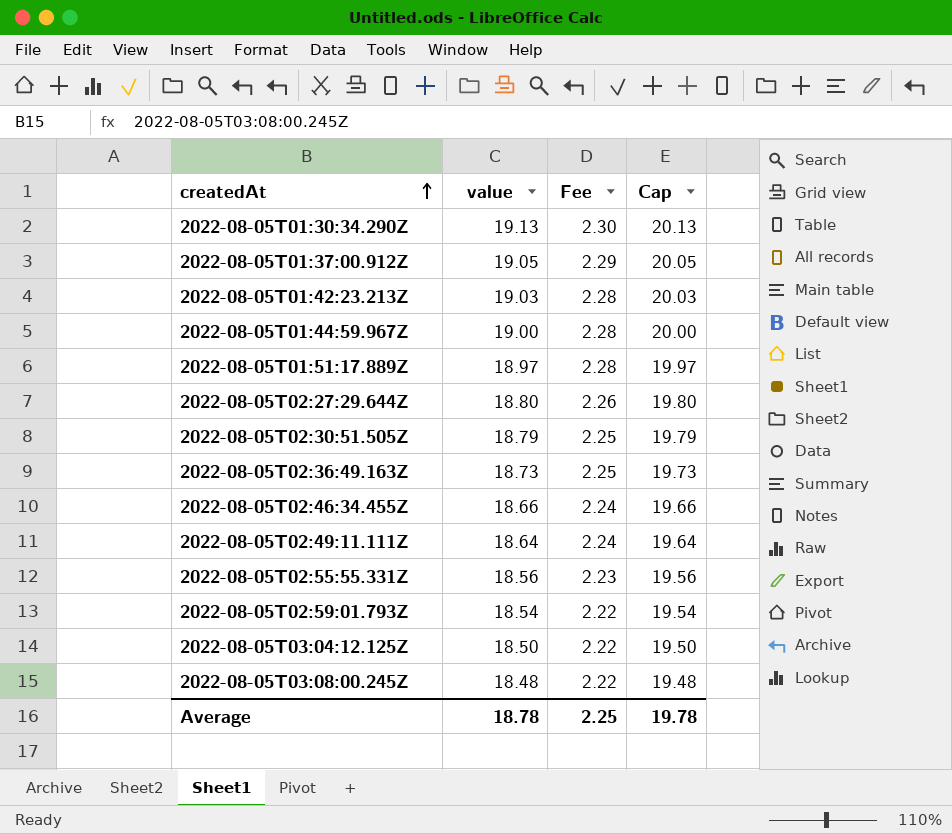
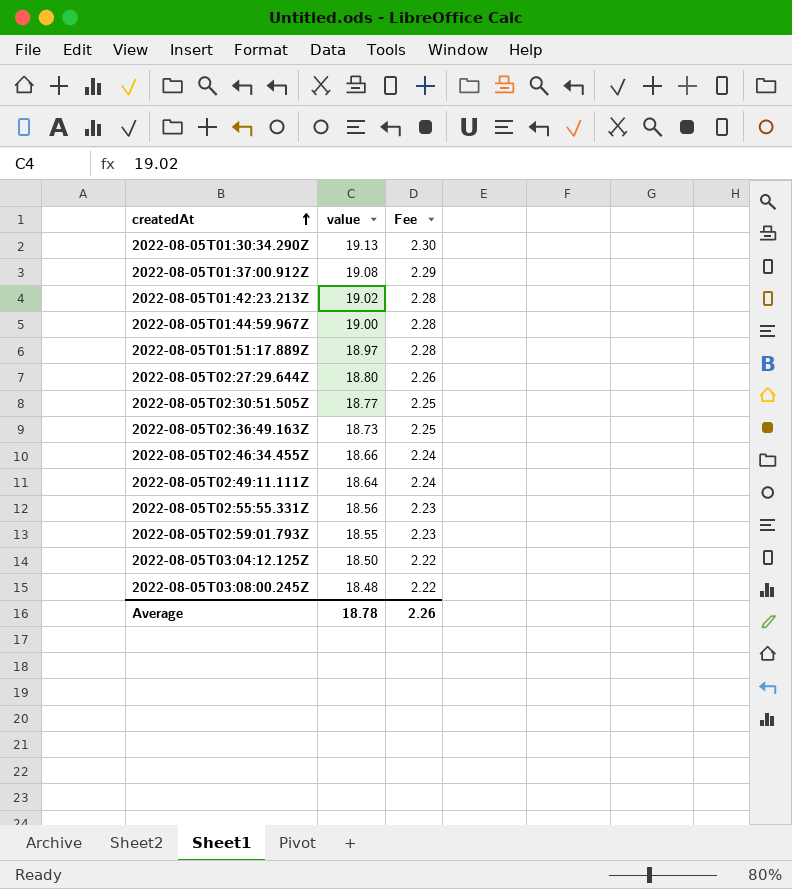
column Cap | formula: [value] + 1 -> none
2022-08-05T01:37:00.912Z | value: 19.05 -> 19.08
2022-08-05T01:42:23.213Z | value: 19.03 -> 19.02
2022-08-05T02:30:51.505Z | value: 18.79 -> 18.77
2022-08-05T02:59:01.793Z | value: 18.54 -> 18.55
2022-08-05T02:59:01.793Z | Fee: 2.22 -> 2.23
Average | Fee: 2.25 -> 2.26

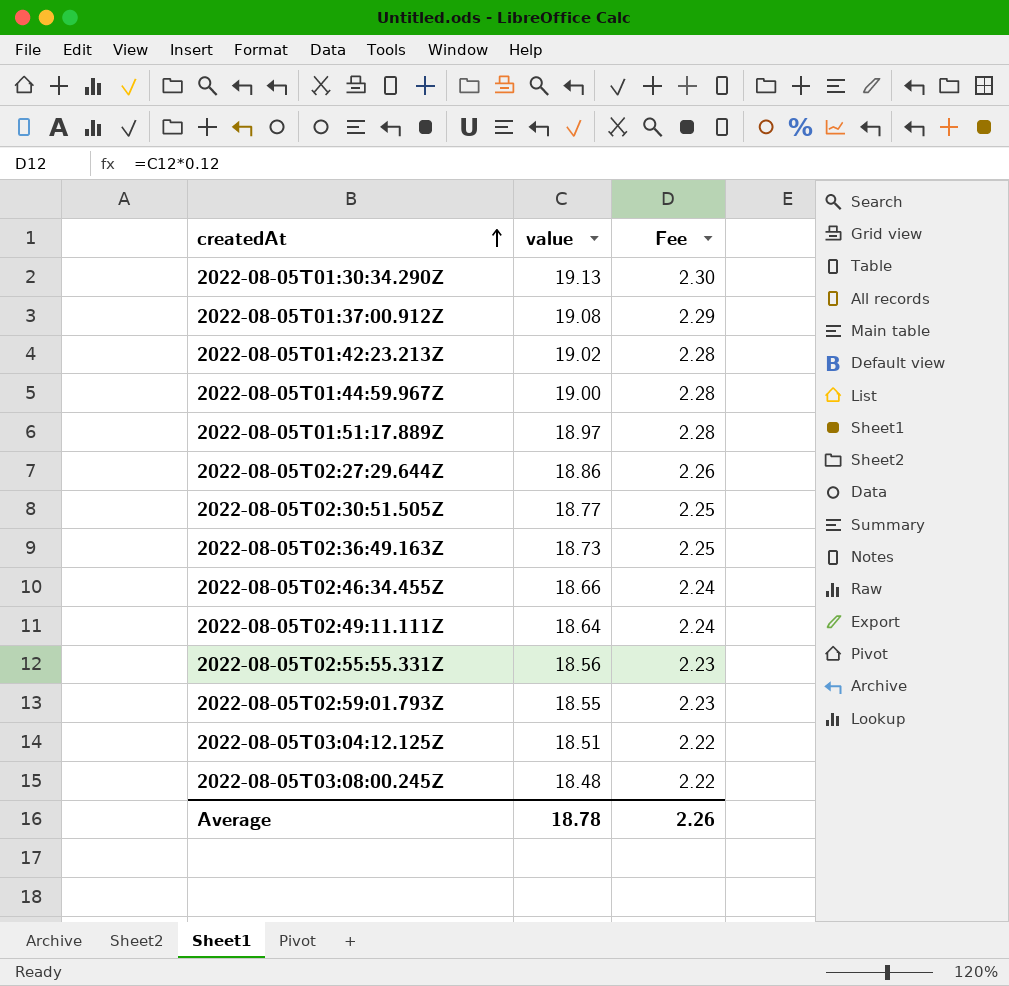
2022-08-05T02:27:29.644Z | value: 18.80 -> 18.86
2022-08-05T03:04:12.125Z | value: 18.50 -> 18.51

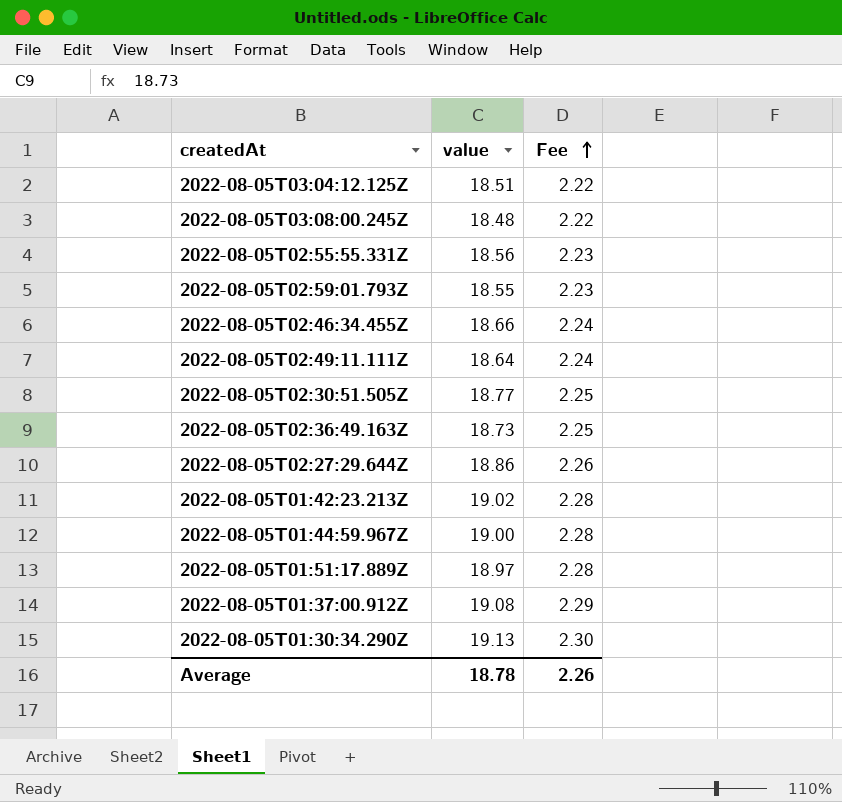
row order: createdAt ascending -> Fee ascending

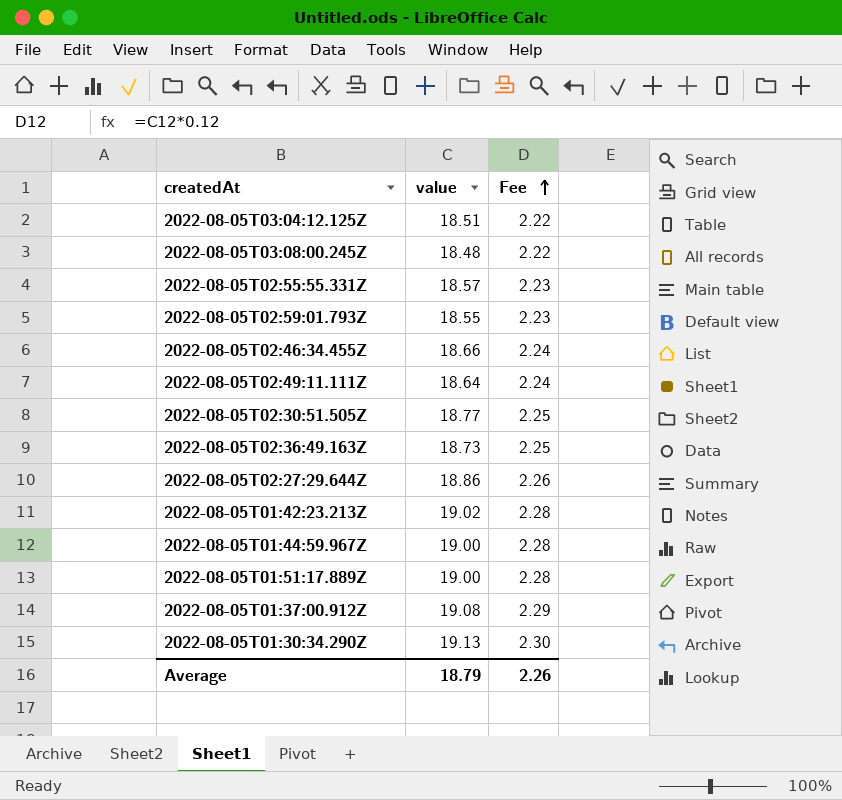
2022-08-05T02:55:55.331Z | value: 18.56 -> 18.57
2022-08-05T01:51:17.889Z | value: 18.97 -> 19.00
Average | value: 18.78 -> 18.79

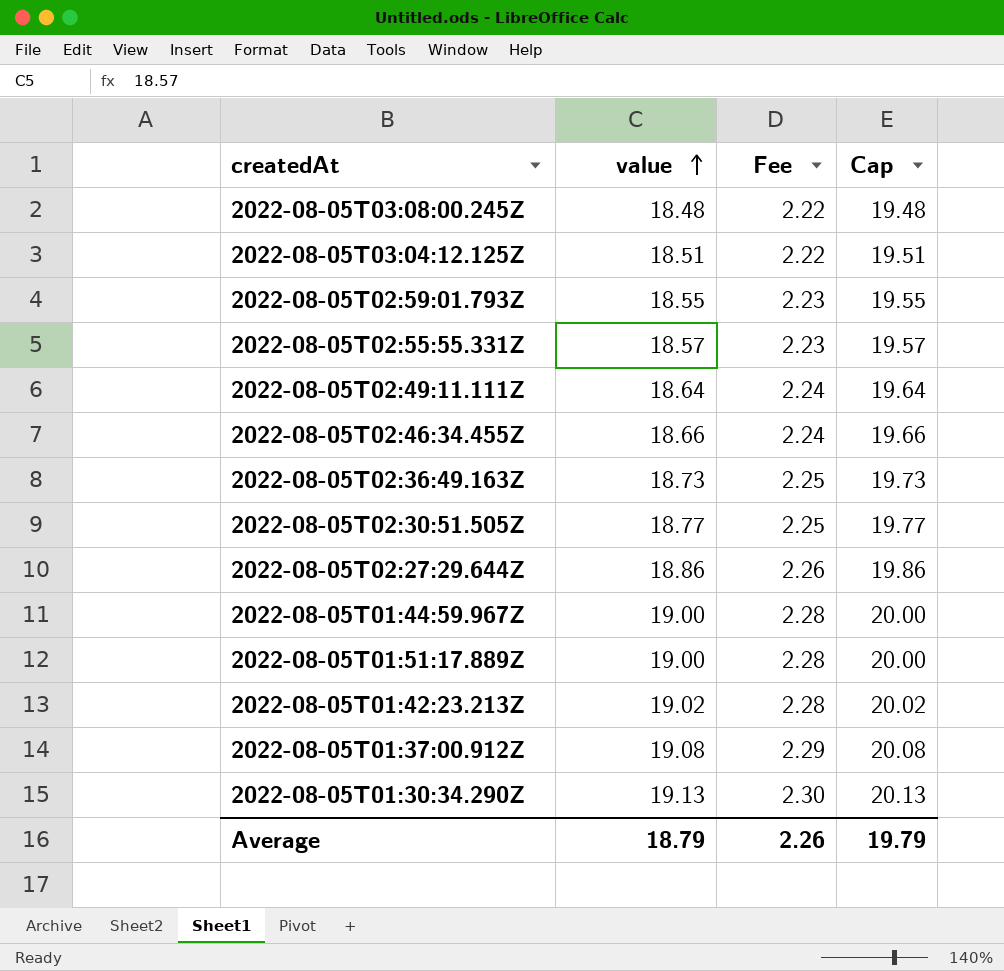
row order: Fee ascending -> value ascending
column Cap | formula: none -> [value] + 1

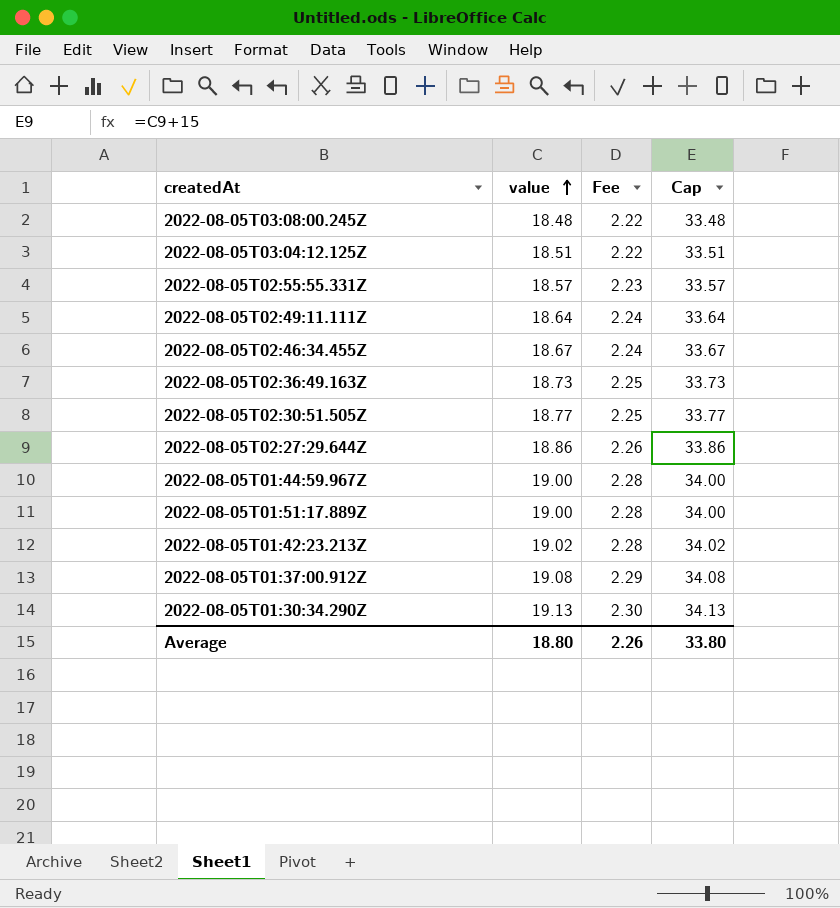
column Cap | formula: [value] + 1 -> [value] + 15
row 2022-08-05T02:59:01.793Z: 18.55 | 2.23 | 19.55 -> none
2022-08-05T02:46:34.455Z | value: 18.66 -> 18.67
Average | value: 18.79 -> 18.80
Average | Cap: 19.79 -> 33.80

